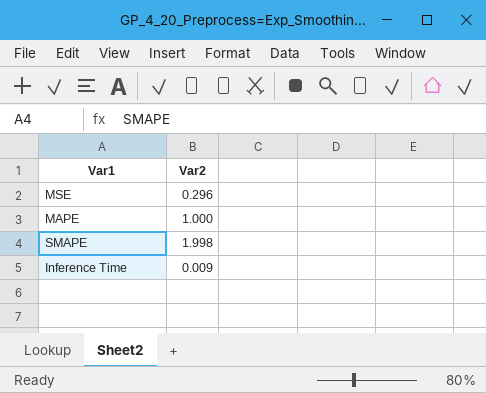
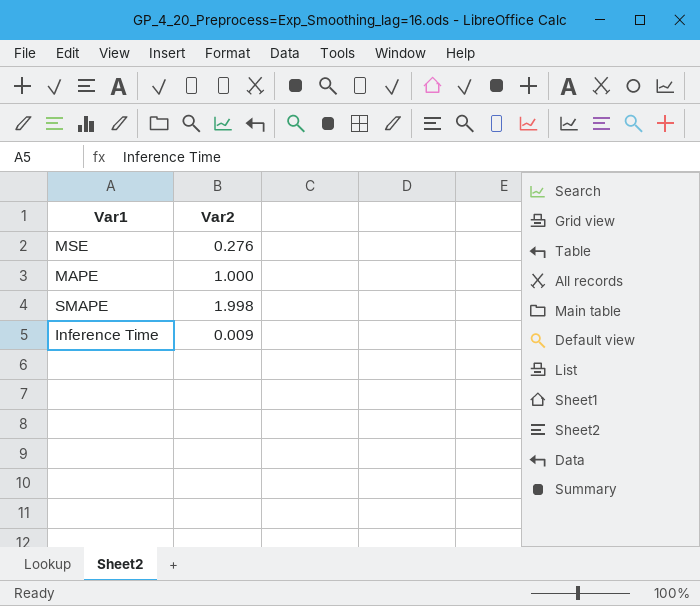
MSE | Var2: 0.296 -> 0.276

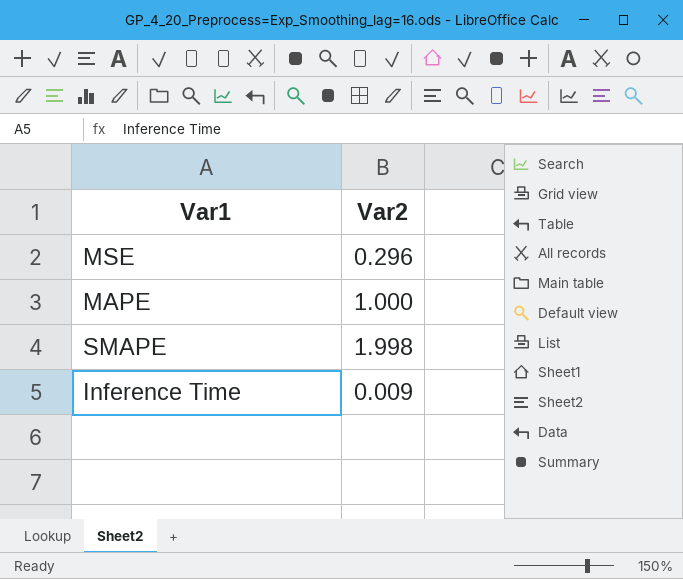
MSE | Var2: 0.276 -> 0.296

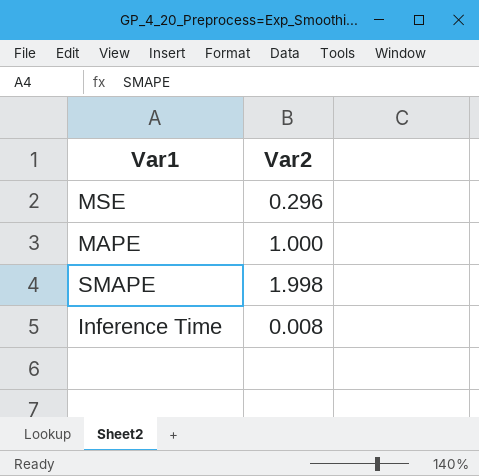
Inference Time | Var2: 0.009 -> 0.008

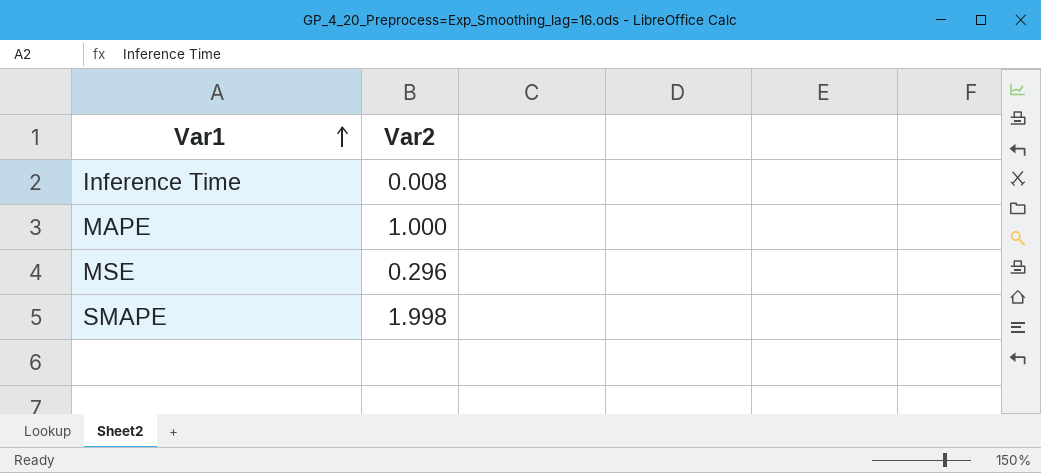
row order: none -> Var1 ascending

